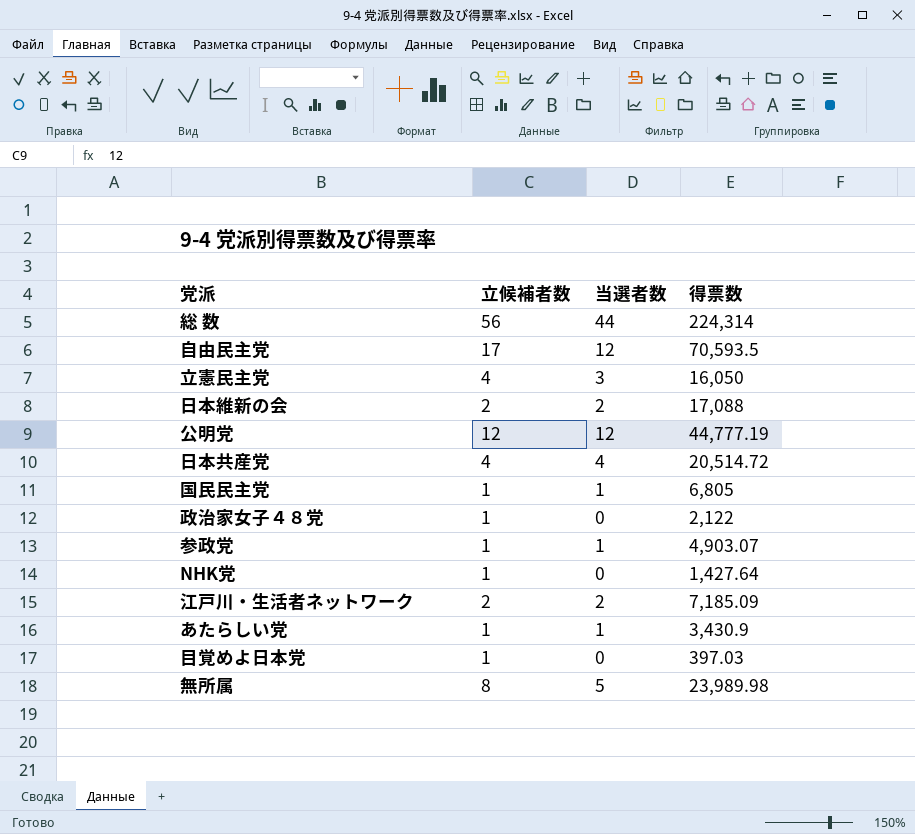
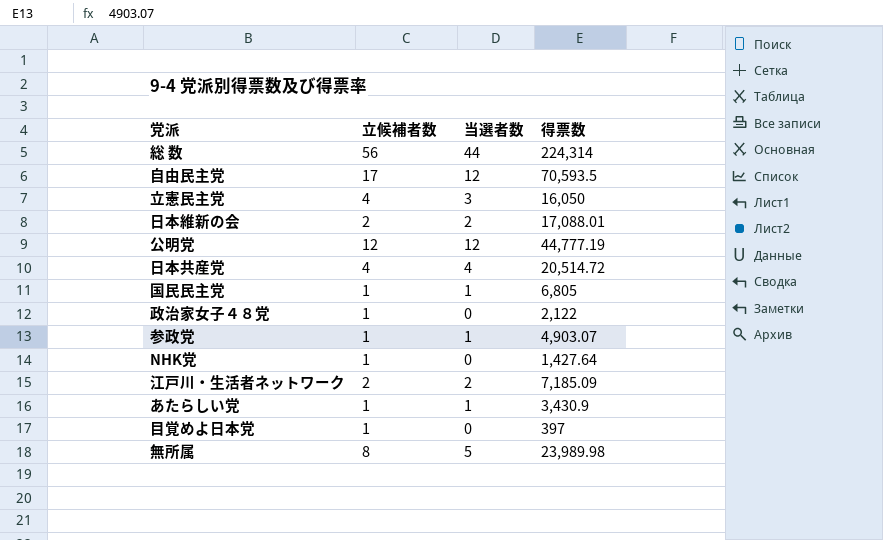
日本維新の会 | 得票数: 17,088 -> 17,088.01
目覚めよ日本党 | 得票数: 397.03 -> 397

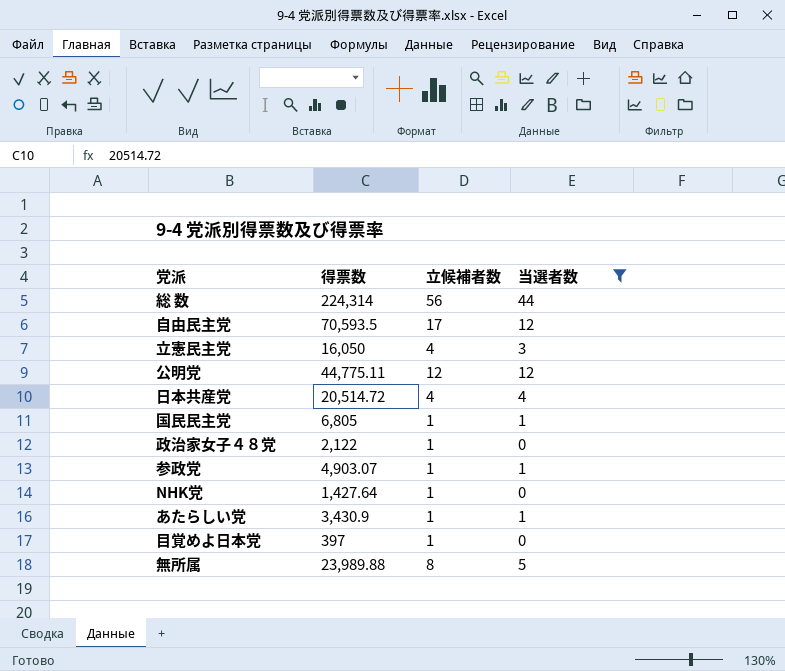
filter: none -> 当選者数 != 2
column 得票数 | position: 4 -> 2
公明党 | 得票数: 44,777.19 -> 44,775.11
無所属 | 得票数: 23,989.98 -> 23,989.88

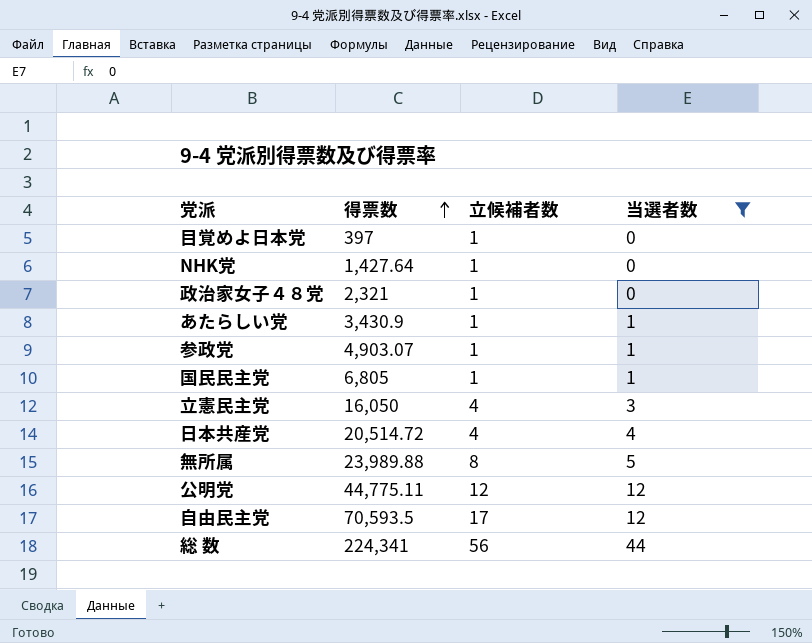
row order: none -> 得票数 ascending
政治家女子４８党 | 得票数: 2,122 -> 2,321
総 数 | 得票数: 224,314 -> 224,341

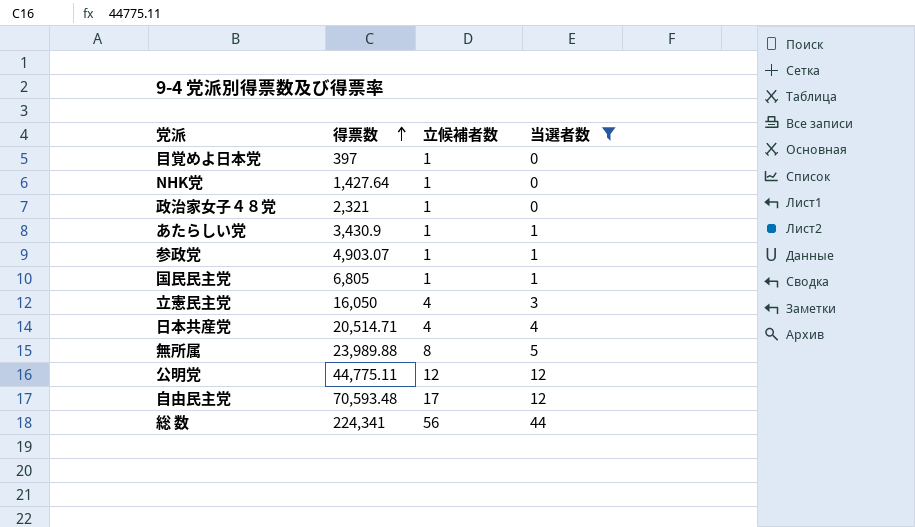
日本共産党 | 得票数: 20,514.72 -> 20,514.71
自由民主党 | 得票数: 70,593.5 -> 70,593.48

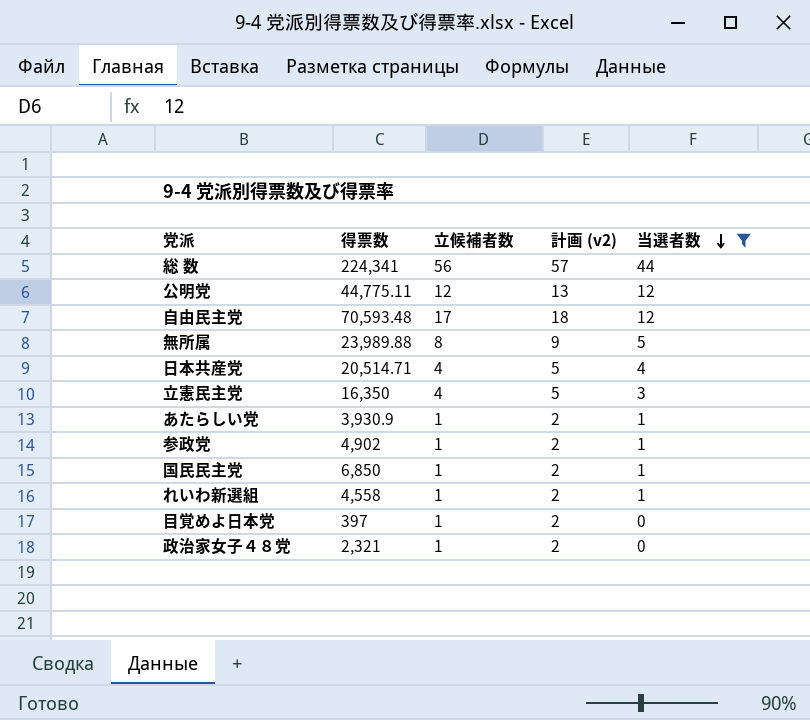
row order: 得票数 ascending -> 当選者数 descending
column 計画 (v2) | formula: none -> [立候補者数] + 1
row NHK党: 1,427.64 | 1 | 0 -> none
立憲民主党 | 得票数: 16,050 -> 16,350
あたらしい党 | 得票数: 3,430.9 -> 3,930.9
参政党 | 得票数: 4,903.07 -> 4,902
国民民主党 | 得票数: 6,805 -> 6,850
row れいわ新選組: none -> 4,558 | 1 | 2 | 1

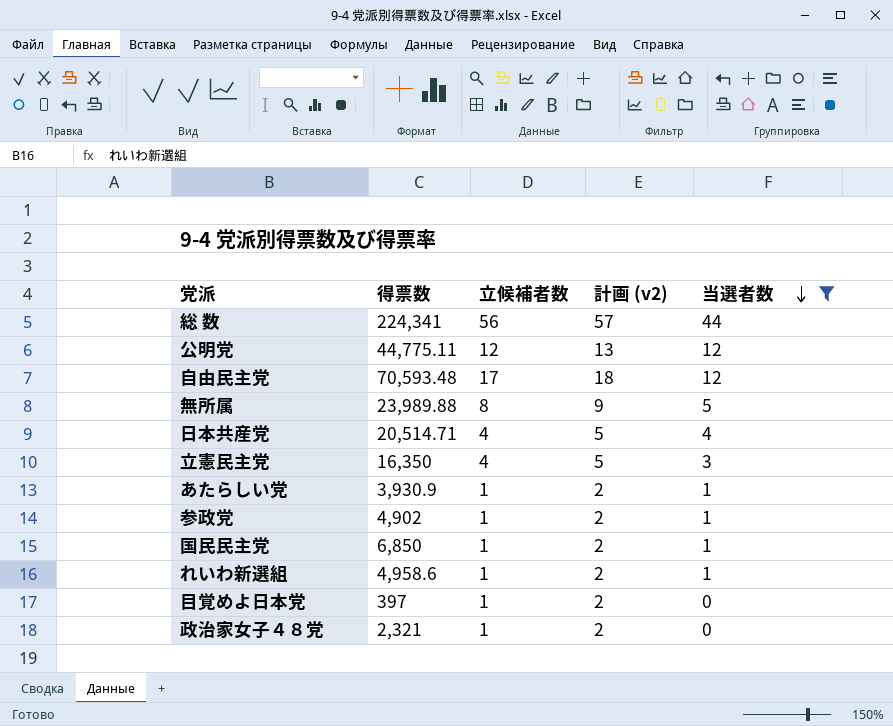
れいわ新選組 | 得票数: 4,558 -> 4,958.6

